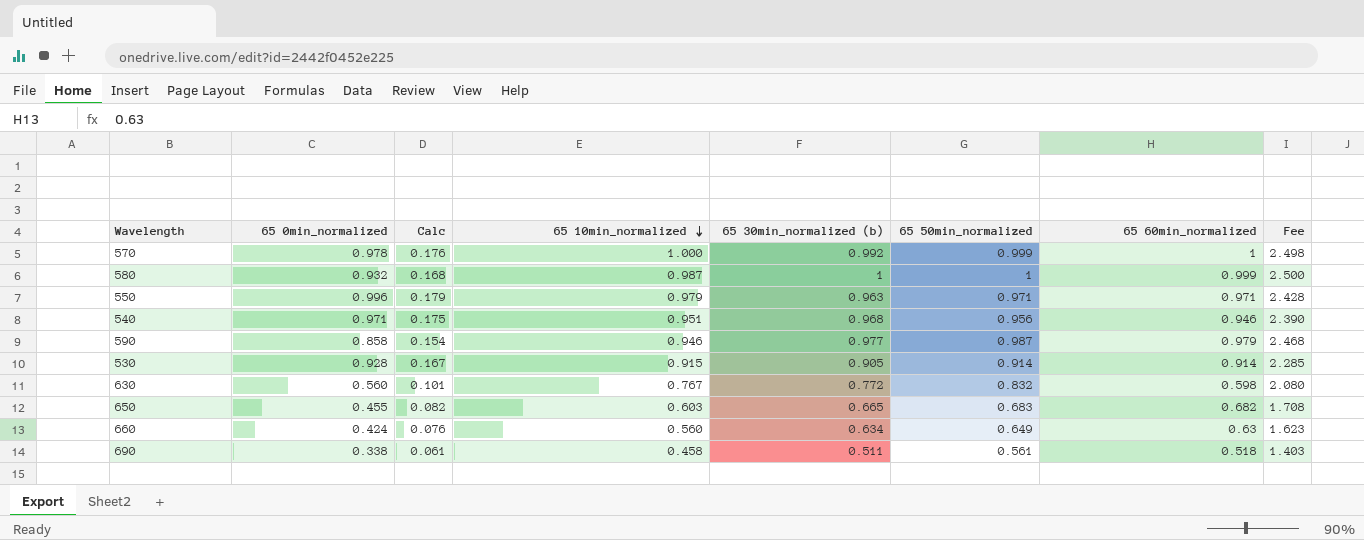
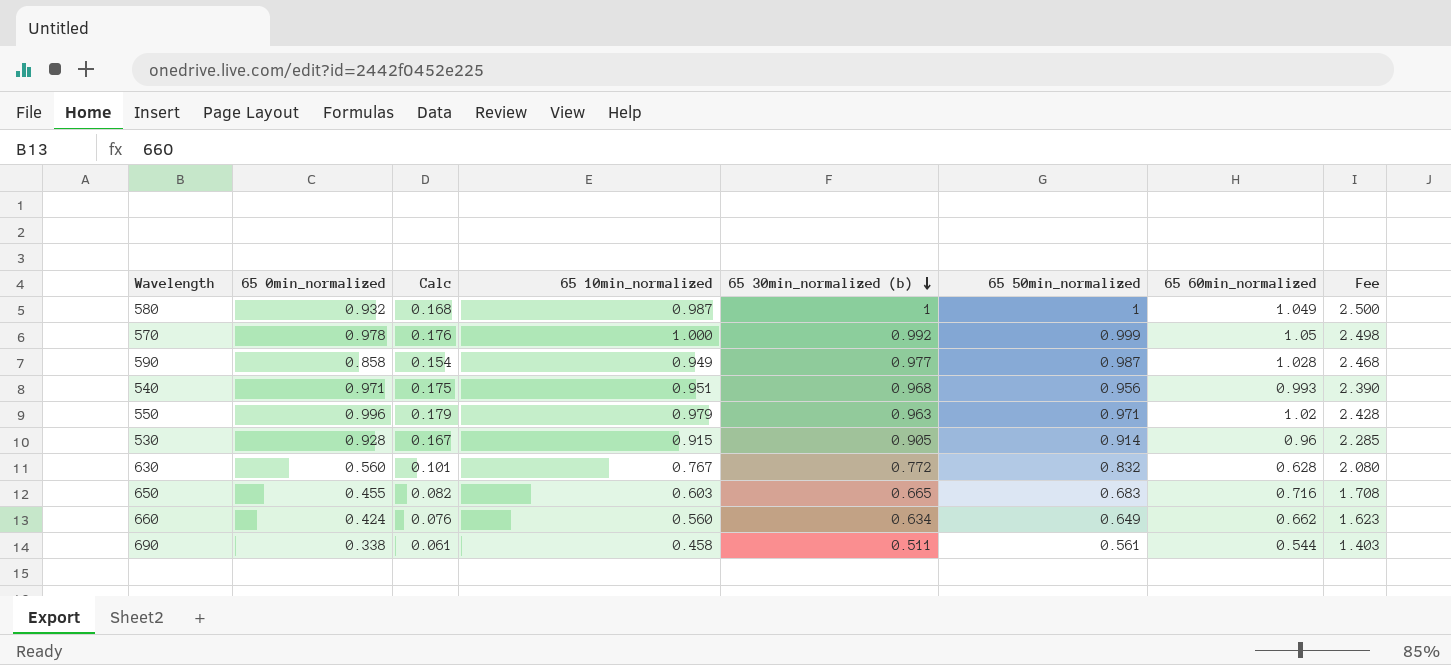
row order: 65 10min_normalized descending -> 65 30min_normalized (b) descending
580 | 65 60min_normalized: 0.999 -> 1.049
570 | 65 60min_normalized: 1 -> 1.05
590 | 65 10min_normalized: 0.946 -> 0.949
590 | 65 60min_normalized: 0.979 -> 1.028
540 | 65 60min_normalized: 0.946 -> 0.993
550 | 65 60min_normalized: 0.971 -> 1.02
530 | 65 60min_normalized: 0.914 -> 0.96
630 | 65 60min_normalized: 0.598 -> 0.628
650 | 65 60min_normalized: 0.682 -> 0.716
660 | 65 60min_normalized: 0.63 -> 0.662
690 | 65 60min_normalized: 0.518 -> 0.544

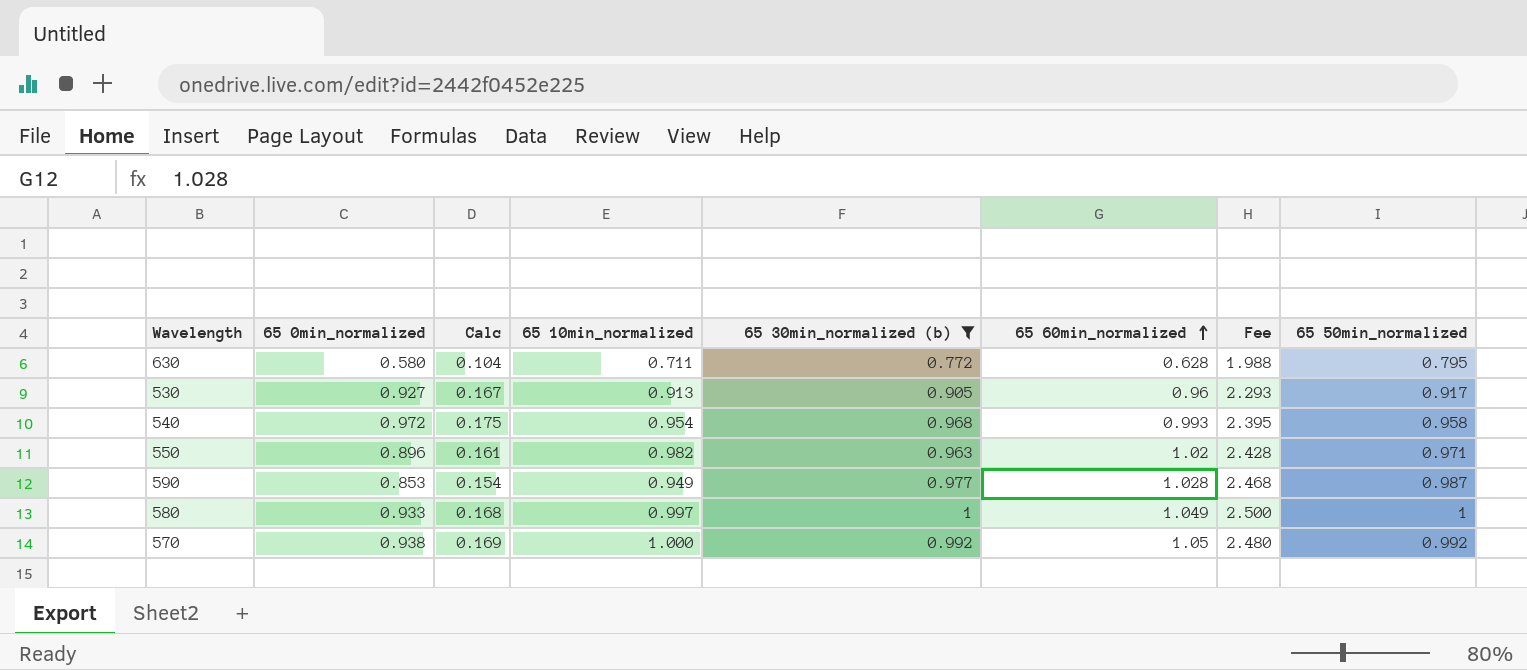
filter: none -> 65 30min_normalized (b) >= 0.772
row order: 65 30min_normalized (b) descending -> 65 60min_normalized ascending
column 65 50min_normalized | position: 6 -> 8
630 | 65 0min_normalized: 0.560 -> 0.580
630 | Calc: 0.101 -> 0.104
630 | 65 10min_normalized: 0.767 -> 0.711
630 | Fee: 2.080 -> 1.988
630 | 65 50min_normalized: 0.832 -> 0.795
530 | 65 0min_normalized: 0.928 -> 0.927
530 | 65 10min_normalized: 0.915 -> 0.913
530 | Fee: 2.285 -> 2.293
530 | 65 50min_normalized: 0.914 -> 0.917
540 | 65 0min_normalized: 0.971 -> 0.972
540 | 65 10min_normalized: 0.951 -> 0.954
540 | Fee: 2.390 -> 2.395
540 | 65 50min_normalized: 0.956 -> 0.958
550 | 65 0min_normalized: 0.996 -> 0.896
550 | Calc: 0.179 -> 0.161
550 | 65 10min_normalized: 0.979 -> 0.982
590 | 65 0min_normalized: 0.858 -> 0.853
580 | 65 0min_normalized: 0.932 -> 0.933
580 | 65 10min_normalized: 0.987 -> 0.997
570 | 65 0min_normalized: 0.978 -> 0.938
570 | Calc: 0.176 -> 0.169
570 | Fee: 2.498 -> 2.480
570 | 65 50min_normalized: 0.999 -> 0.992

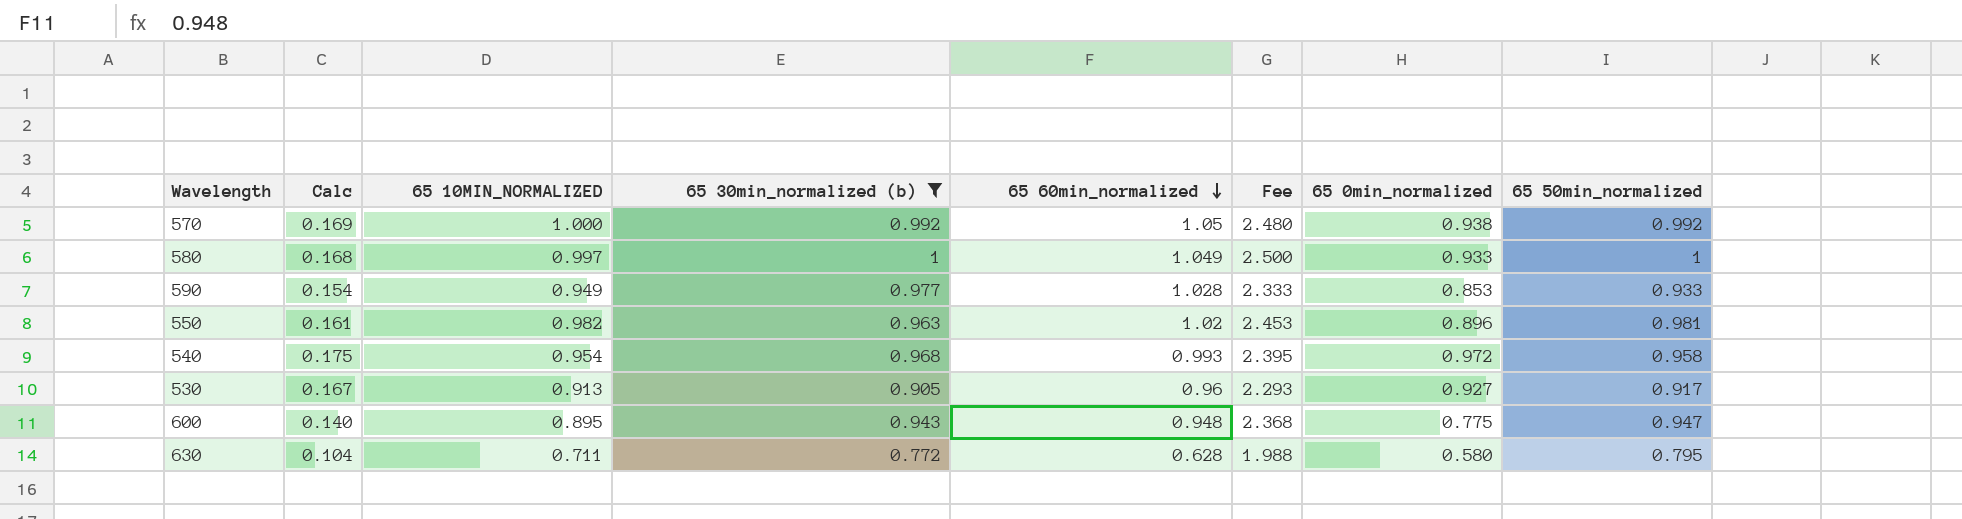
row order: 65 60min_normalized ascending -> 65 60min_normalized descending
column name: 65 10min_normalized -> 65 10MIN_NORMALIZED
column 65 0min_normalized | position: 2 -> 7
590 | Fee: 2.468 -> 2.333
590 | 65 50min_normalized: 0.987 -> 0.933
550 | Fee: 2.428 -> 2.453
550 | 65 50min_normalized: 0.971 -> 0.981
row 600: none -> 0.140 | 0.895 | 0.943 | 0.948 | 2.368 | 0.775 | 0.947

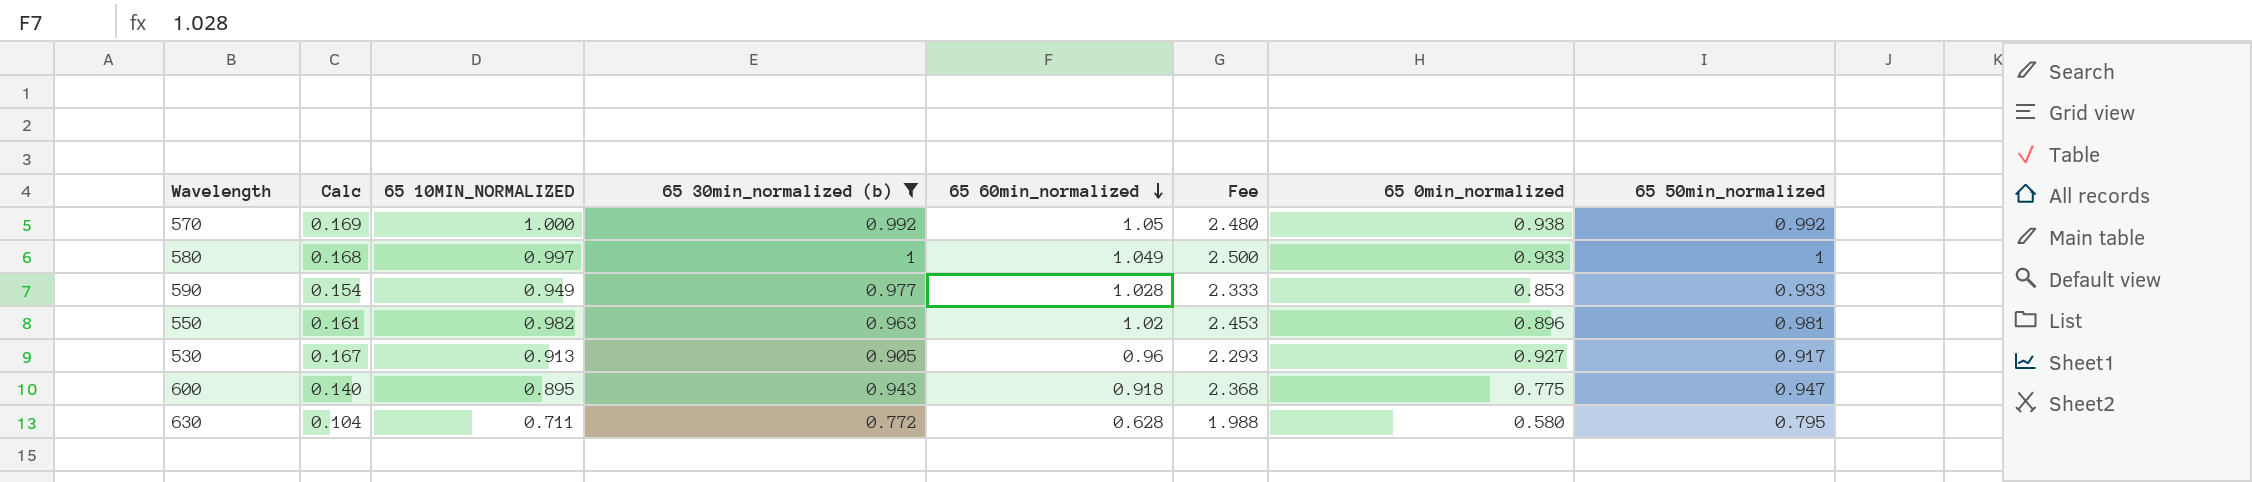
row 540: 0.175 | 0.954 | 0.968 | 0.993 | 2.395 | 0.972 | 0.958 -> none
600 | 65 60min_normalized: 0.948 -> 0.918

